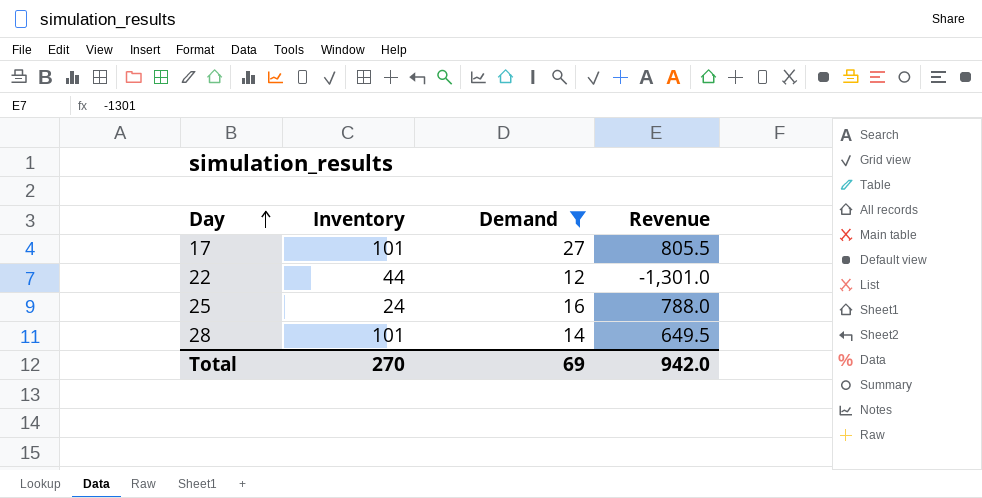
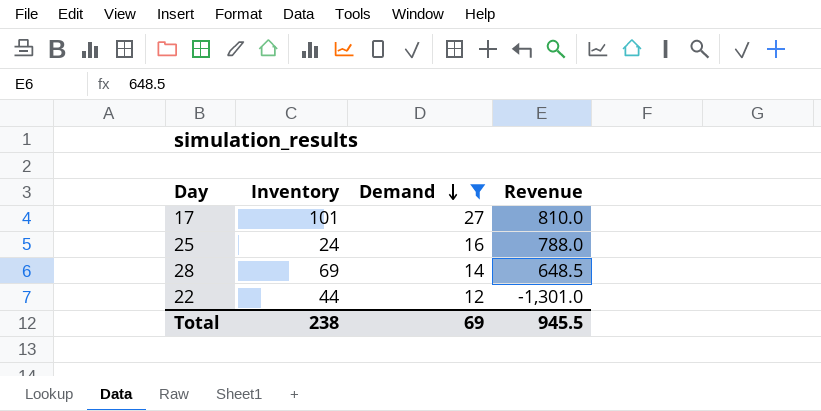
row order: Day ascending -> Demand descending
17 | Revenue: 805.5 -> 810.0
28 | Inventory: 101 -> 69
28 | Revenue: 649.5 -> 648.5
Total | Inventory: 270 -> 238
Total | Revenue: 942.0 -> 945.5

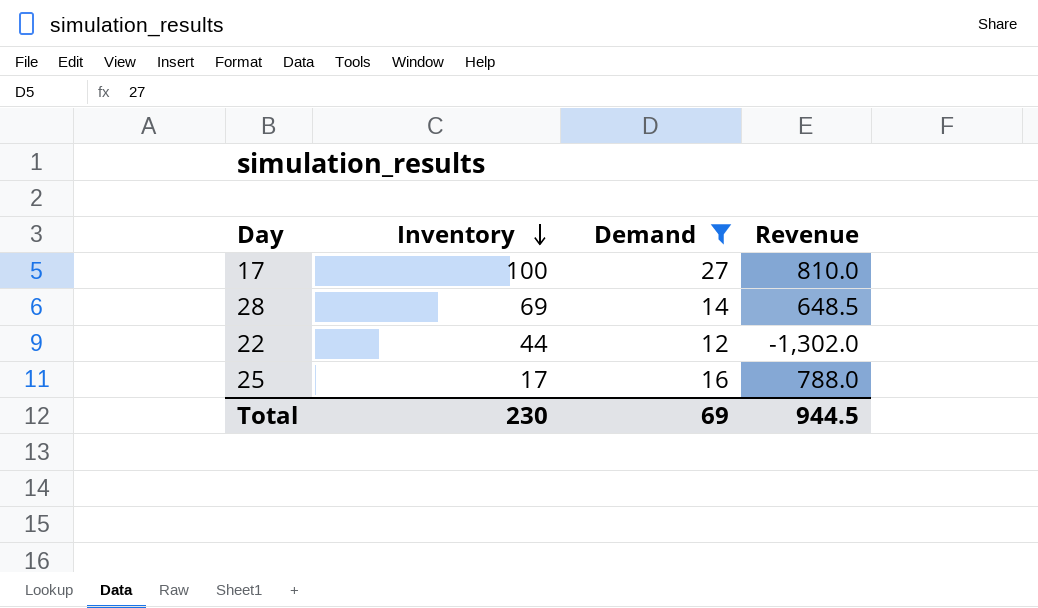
row order: Demand descending -> Inventory descending
17 | Inventory: 101 -> 100
22 | Revenue: -1,301.0 -> -1,302.0
25 | Inventory: 24 -> 17
Total | Inventory: 238 -> 230
Total | Revenue: 945.5 -> 944.5

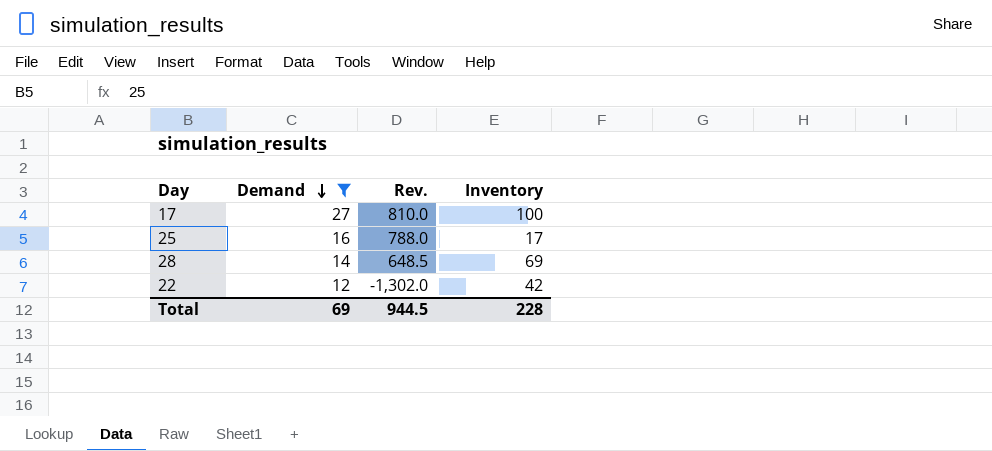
row order: Inventory descending -> Demand descending
column name: Revenue -> Rev.
column Inventory | position: 2 -> 4
22 | Inventory: 44 -> 42
Total | Inventory: 230 -> 228

